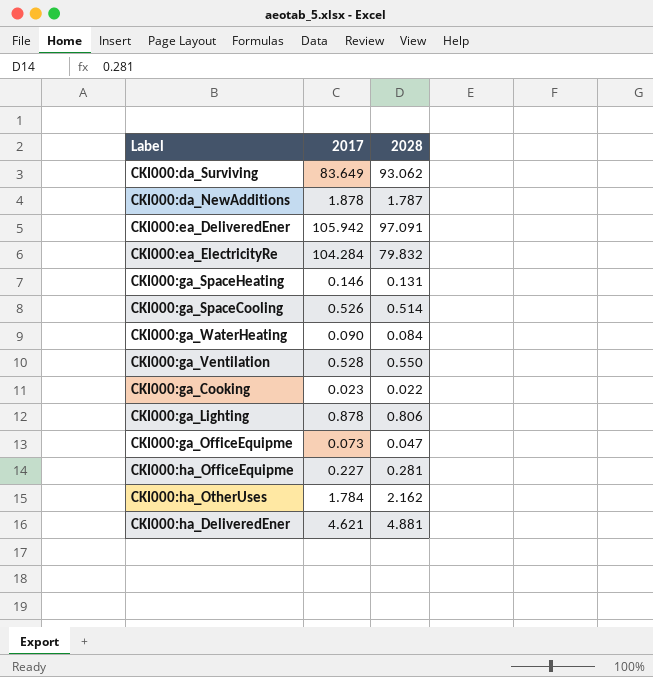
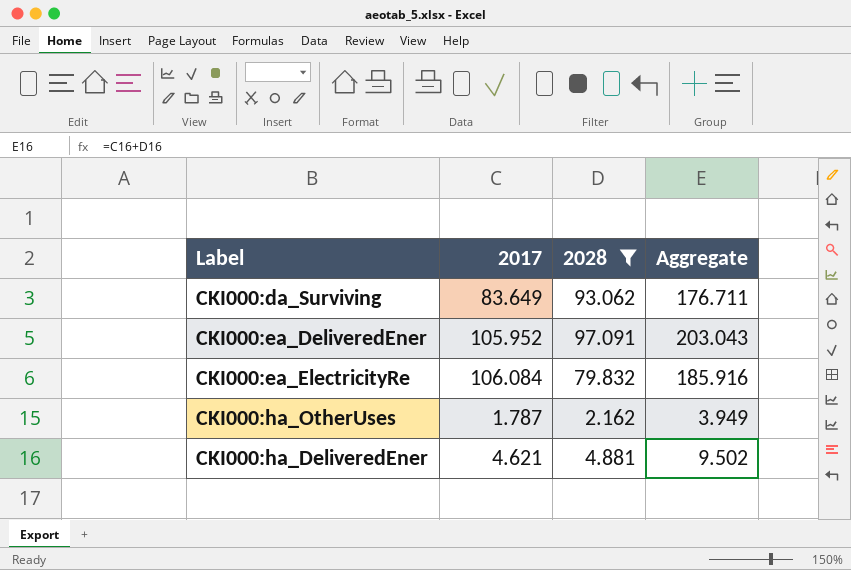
filter: none -> 2028 >= 2.162
column Aggregate | formula: none -> [2017] + [2028]
CKI000:ea_DeliveredEner | 2017: 105.942 -> 105.952
CKI000:ea_ElectricityRe | 2017: 104.284 -> 106.084
CKI000:ha_OtherUses | 2017: 1.784 -> 1.787

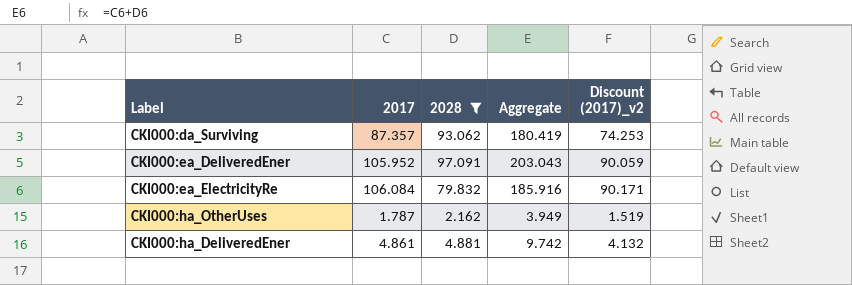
column Discount (2017)_v2 | formula: none -> [2017] * 0.85
CKI000:da_Surviving | 2017: 83.649 -> 87.357
CKI000:da_Surviving | Aggregate: 176.711 -> 180.419
CKI000:ha_DeliveredEner | 2017: 4.621 -> 4.861
CKI000:ha_DeliveredEner | Aggregate: 9.502 -> 9.742

